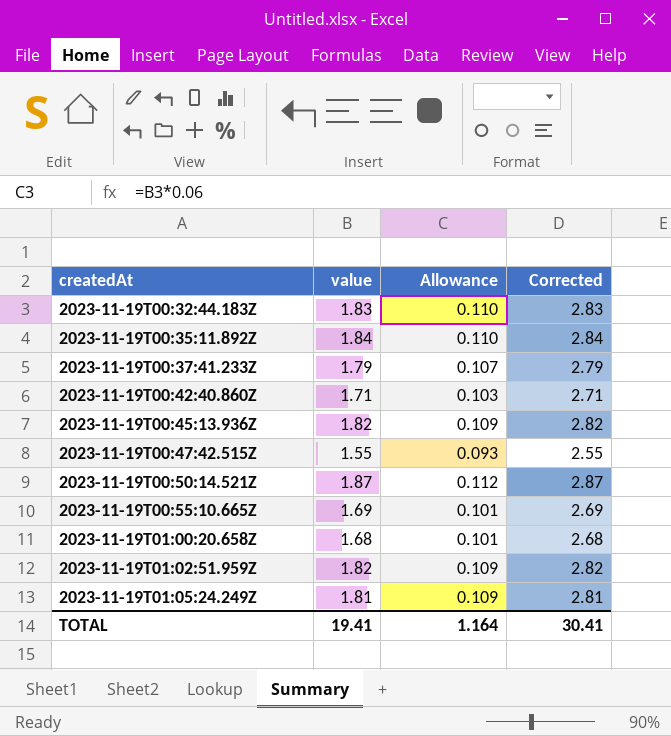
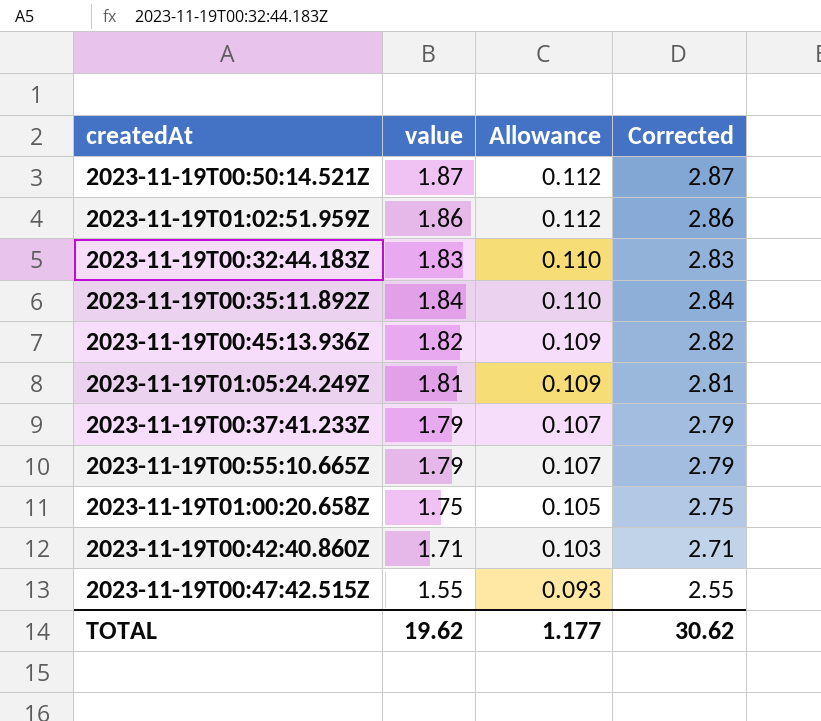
row order: createdAt ascending -> Allowance descending
2023-11-19T01:02:51.959Z | value: 1.82 -> 1.86
2023-11-19T01:02:51.959Z | Allowance: 0.109 -> 0.112
2023-11-19T01:02:51.959Z | Corrected: 2.82 -> 2.86
2023-11-19T00:55:10.665Z | value: 1.69 -> 1.79
2023-11-19T00:55:10.665Z | Allowance: 0.101 -> 0.107
2023-11-19T00:55:10.665Z | Corrected: 2.69 -> 2.79
2023-11-19T01:00:20.658Z | value: 1.68 -> 1.75
2023-11-19T01:00:20.658Z | Allowance: 0.101 -> 0.105
2023-11-19T01:00:20.658Z | Corrected: 2.68 -> 2.75
TOTAL | value: 19.41 -> 19.62
TOTAL | Allowance: 1.164 -> 1.177
TOTAL | Corrected: 30.41 -> 30.62

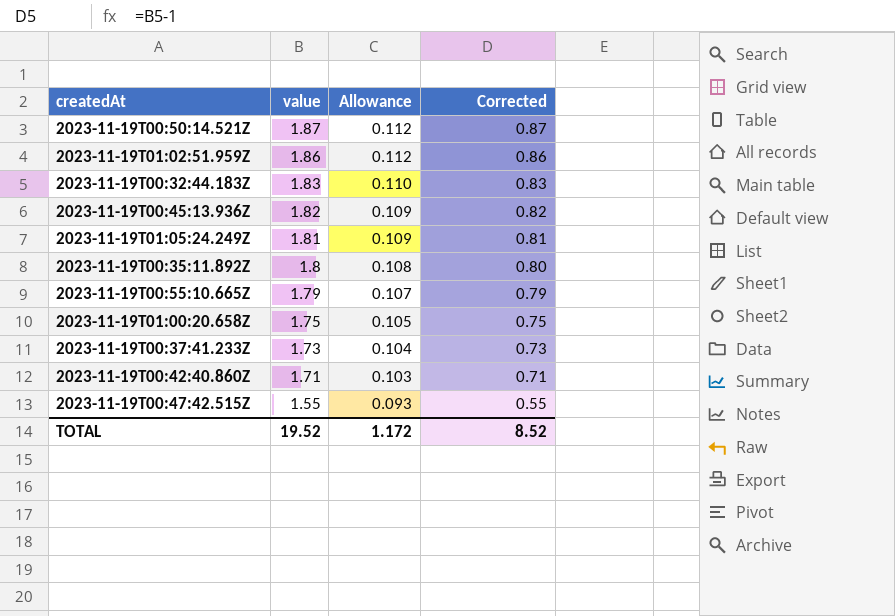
row order: Allowance descending -> value descending
column Corrected | formula: [value] + 1 -> [value] - 1
2023-11-19T00:35:11.892Z | value: 1.84 -> 1.8
2023-11-19T00:35:11.892Z | Allowance: 0.110 -> 0.108
2023-11-19T00:37:41.233Z | value: 1.79 -> 1.73
2023-11-19T00:37:41.233Z | Allowance: 0.107 -> 0.104
TOTAL | value: 19.62 -> 19.52
TOTAL | Allowance: 1.177 -> 1.172
TOTAL | Corrected: 30.62 -> 8.52

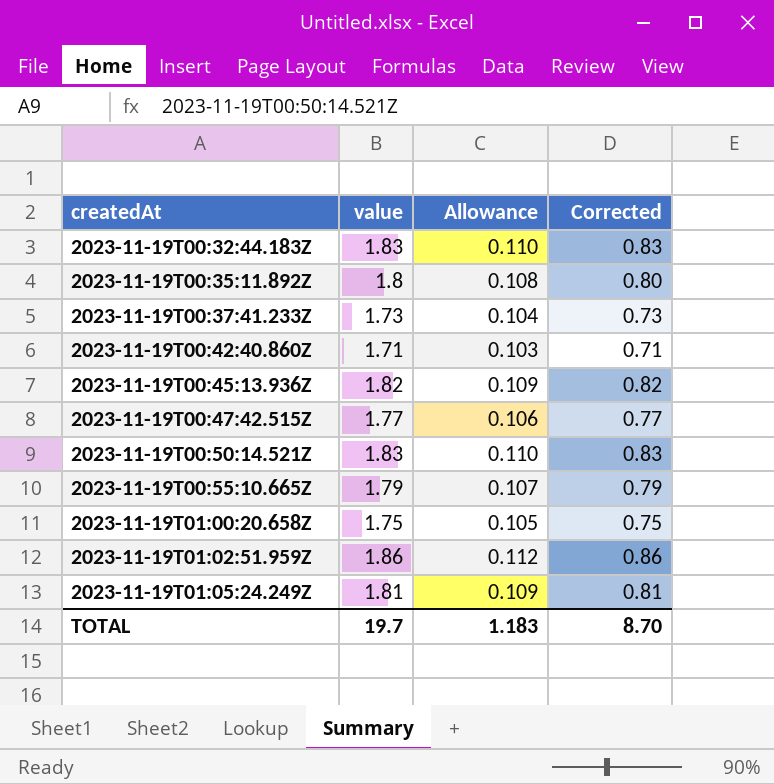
row order: value descending -> createdAt ascending
2023-11-19T00:47:42.515Z | value: 1.55 -> 1.77
2023-11-19T00:47:42.515Z | Allowance: 0.093 -> 0.106
2023-11-19T00:47:42.515Z | Corrected: 0.55 -> 0.77
2023-11-19T00:50:14.521Z | value: 1.87 -> 1.83
2023-11-19T00:50:14.521Z | Allowance: 0.112 -> 0.110
2023-11-19T00:50:14.521Z | Corrected: 0.87 -> 0.83
TOTAL | value: 19.52 -> 19.7
TOTAL | Allowance: 1.172 -> 1.183
TOTAL | Corrected: 8.52 -> 8.70

